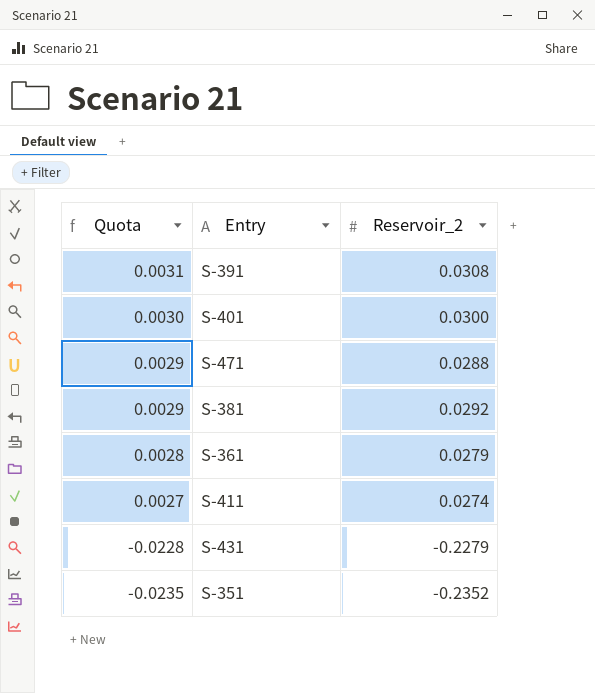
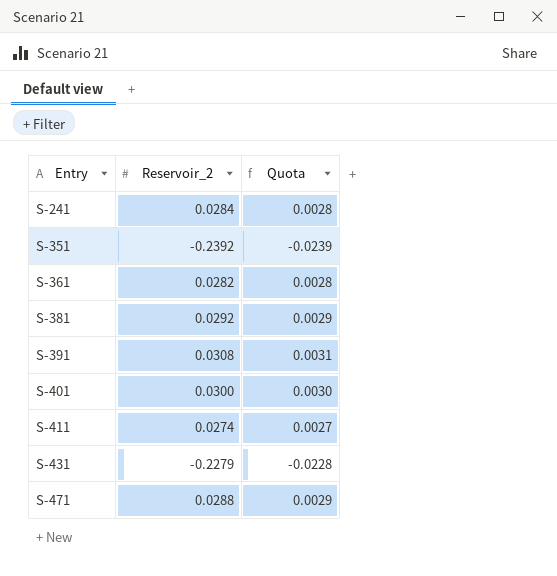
row order: Quota descending -> Entry ascending
column Quota | position: 1 -> 3
row S-241: none -> 0.0284 | 0.0028
S-351 | Reservoir_2: -0.2352 -> -0.2392
S-351 | Quota: -0.0235 -> -0.0239
S-361 | Reservoir_2: 0.0279 -> 0.0282

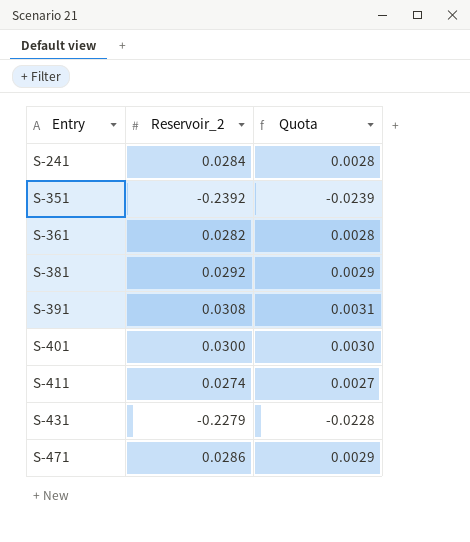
S-471 | Reservoir_2: 0.0288 -> 0.0286

